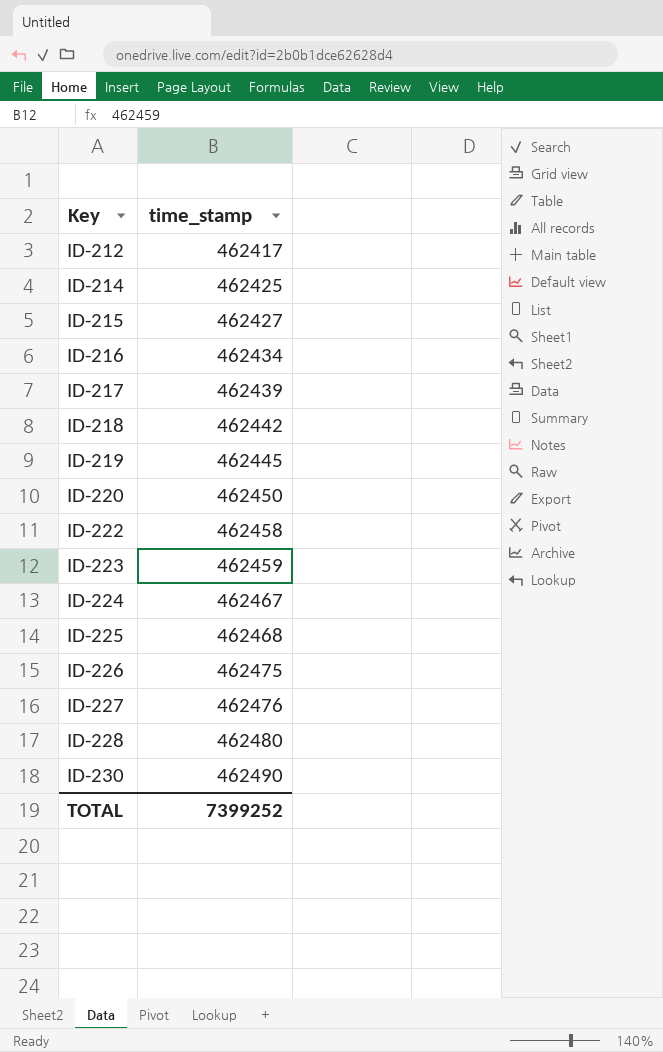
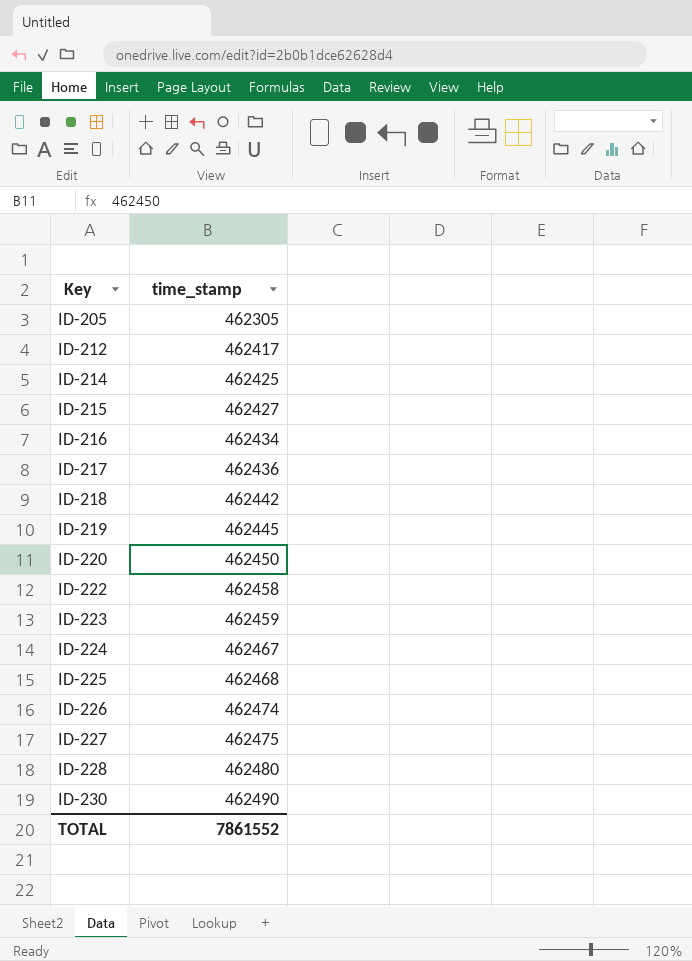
row ID-205: none -> 462305
ID-217 | time_stamp: 462439 -> 462436
ID-226 | time_stamp: 462475 -> 462474
ID-227 | time_stamp: 462476 -> 462475
TOTAL | time_stamp: 7399252 -> 7861552

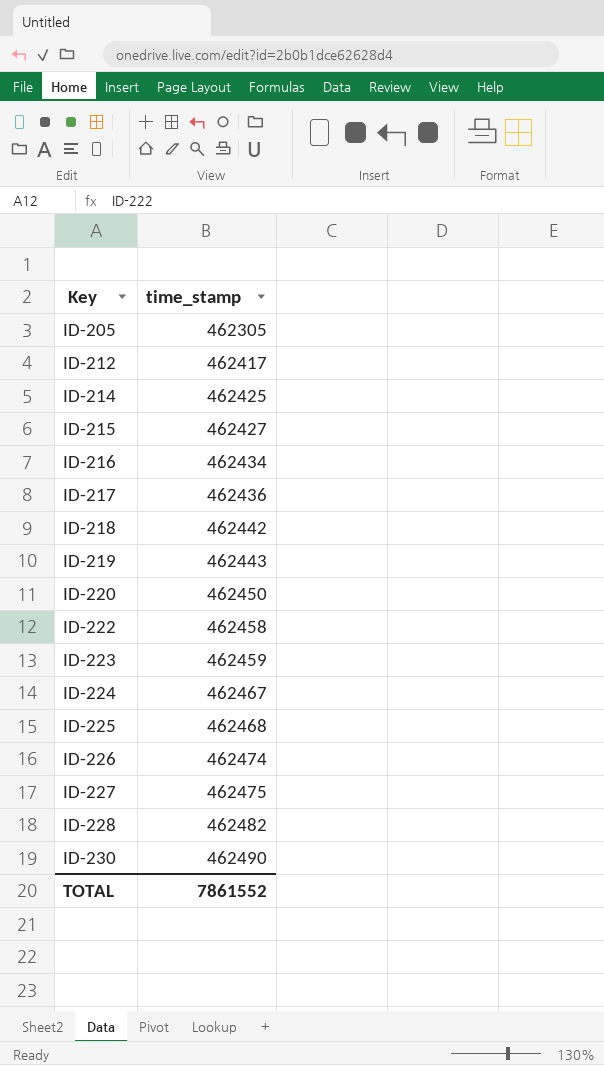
ID-219 | time_stamp: 462445 -> 462443
ID-228 | time_stamp: 462480 -> 462482

